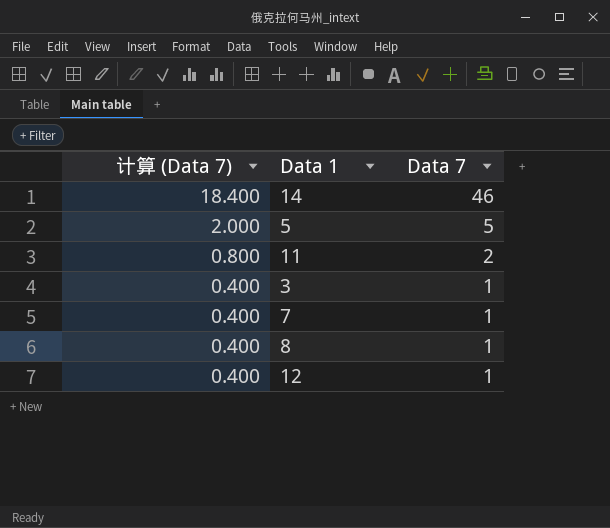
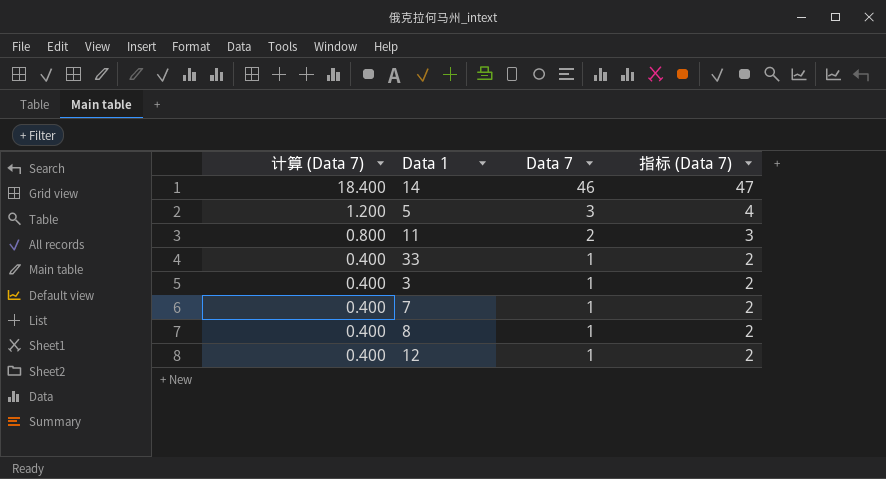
column 指标 (Data 7) | formula: none -> [Data 7] + 1
5 | 计算 (Data 7): 2.000 -> 1.200
5 | Data 7: 5 -> 3
row 33: none -> 0.400 | 1 | 2

